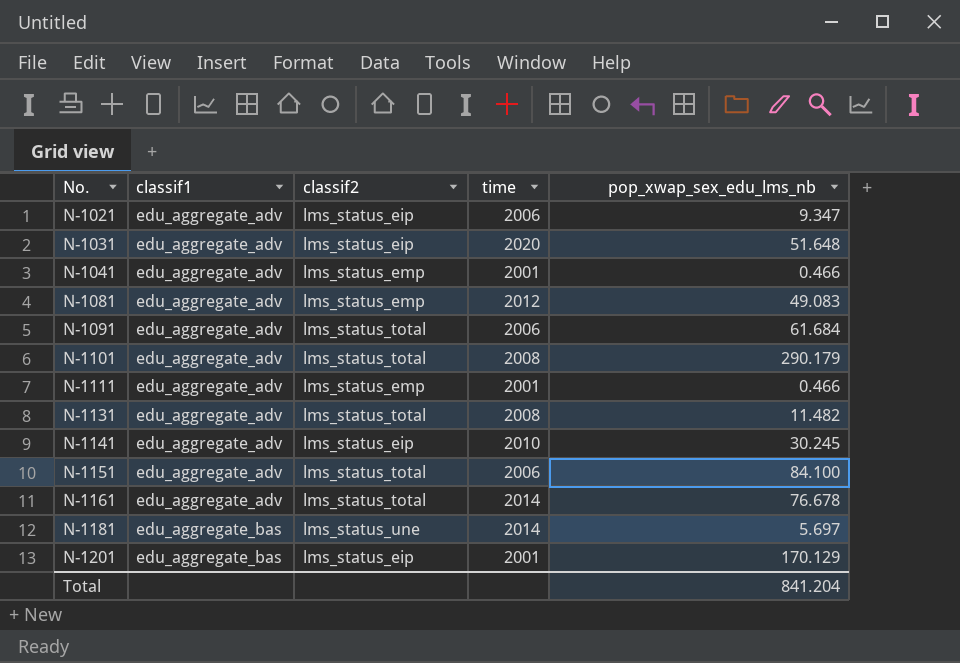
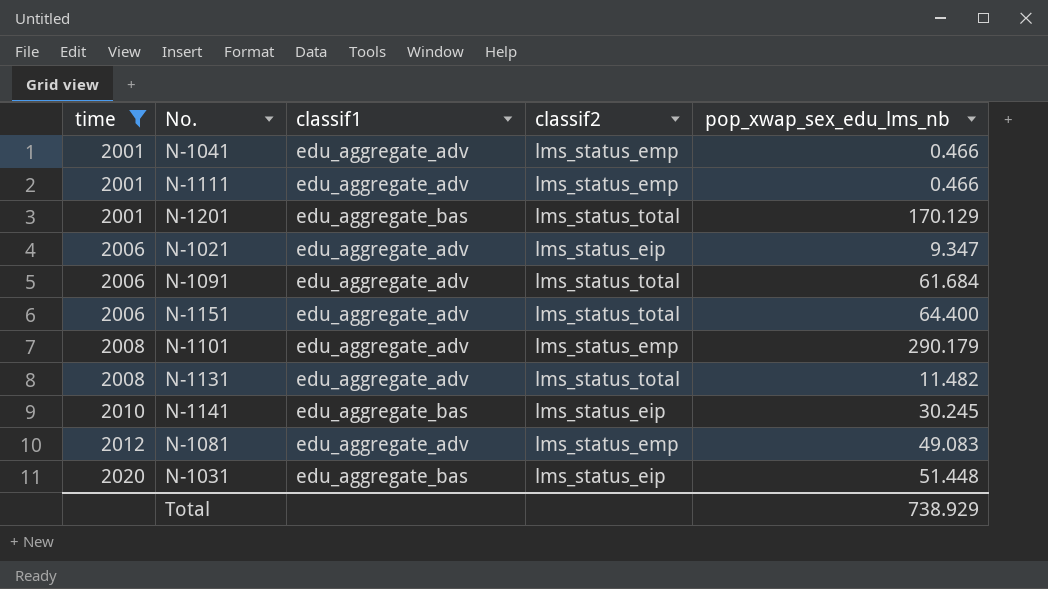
filter: none -> time != 2014
row order: No. ascending -> time ascending
column time | position: 4 -> 1
N-1201 | classif2: lms_status_eip -> lms_status_total
N-1151 | pop_xwap_sex_edu_lms_nb: 84.100 -> 64.400
N-1101 | classif2: lms_status_total -> lms_status_emp
N-1141 | classif1: edu_aggregate_adv -> edu_aggregate_bas
N-1031 | classif1: edu_aggregate_adv -> edu_aggregate_bas
N-1031 | pop_xwap_sex_edu_lms_nb: 51.648 -> 51.448
Total | pop_xwap_sex_edu_lms_nb: 841.204 -> 738.929

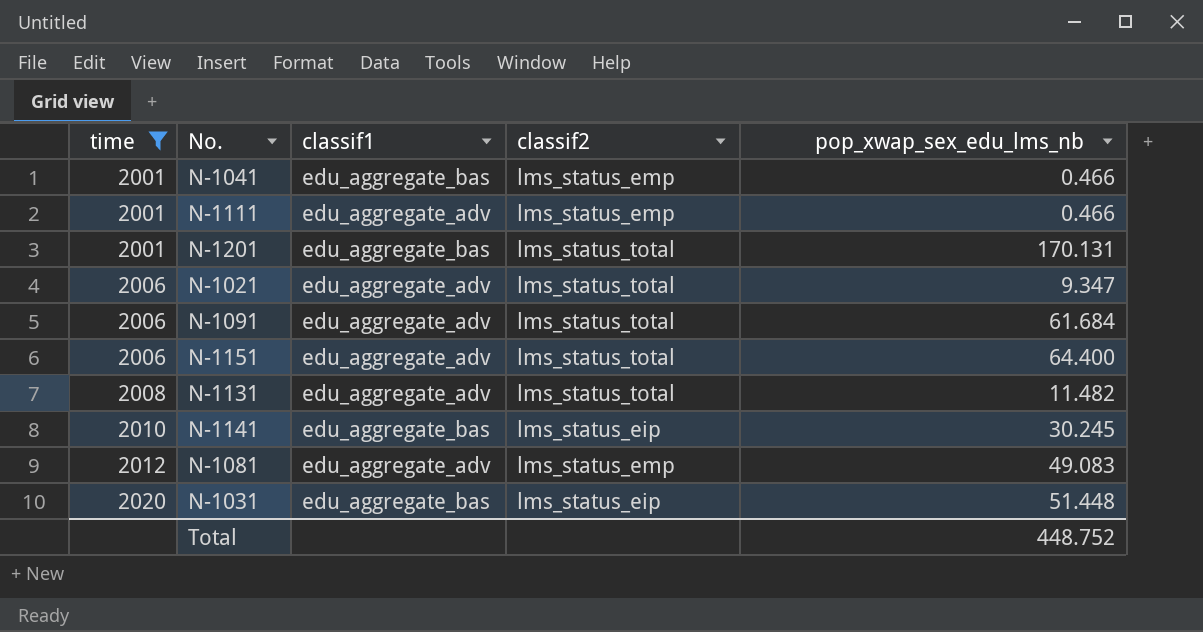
row N-1101: 2008 | edu_aggregate_adv | lms_status_emp | 290.179 -> none
N-1041 | classif1: edu_aggregate_adv -> edu_aggregate_bas
N-1201 | pop_xwap_sex_edu_lms_nb: 170.129 -> 170.131
N-1021 | classif2: lms_status_eip -> lms_status_total
Total | pop_xwap_sex_edu_lms_nb: 738.929 -> 448.752

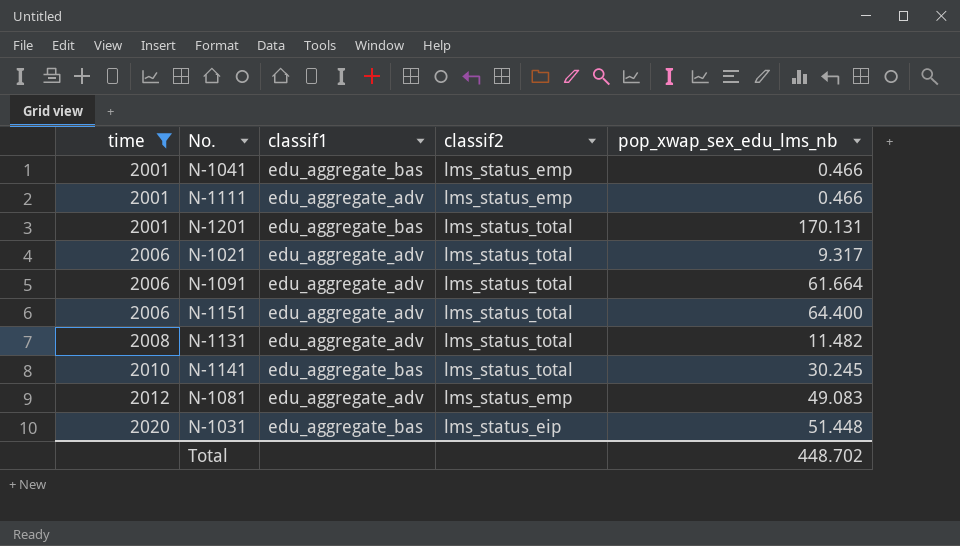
N-1021 | pop_xwap_sex_edu_lms_nb: 9.347 -> 9.317
N-1091 | pop_xwap_sex_edu_lms_nb: 61.684 -> 61.664
N-1141 | classif2: lms_status_eip -> lms_status_total
Total | pop_xwap_sex_edu_lms_nb: 448.752 -> 448.702

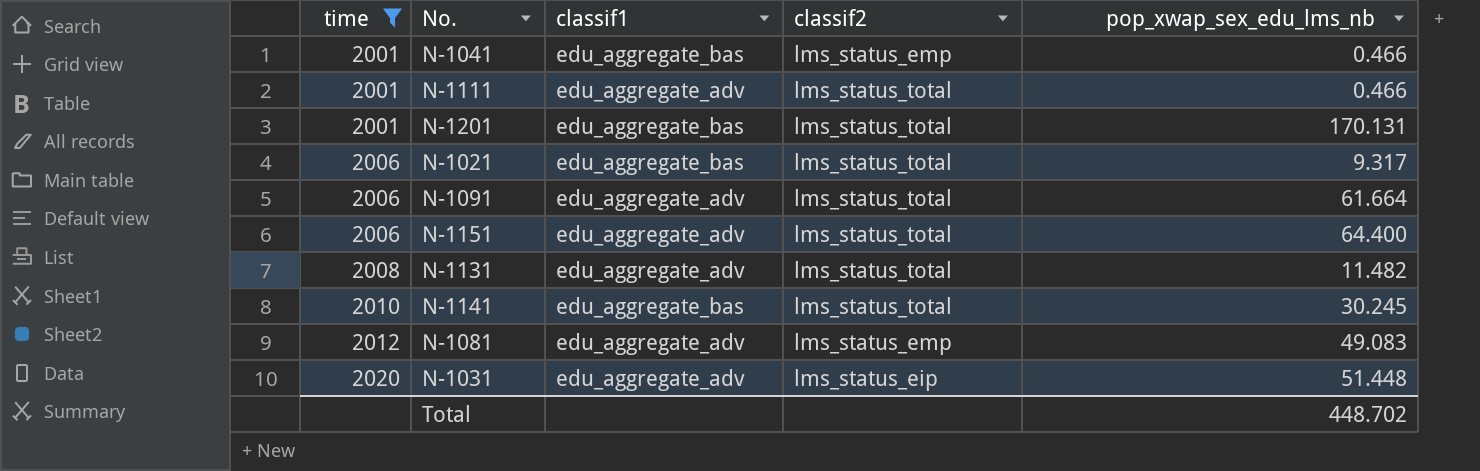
N-1111 | classif2: lms_status_emp -> lms_status_total
N-1021 | classif1: edu_aggregate_adv -> edu_aggregate_bas
N-1031 | classif1: edu_aggregate_bas -> edu_aggregate_adv

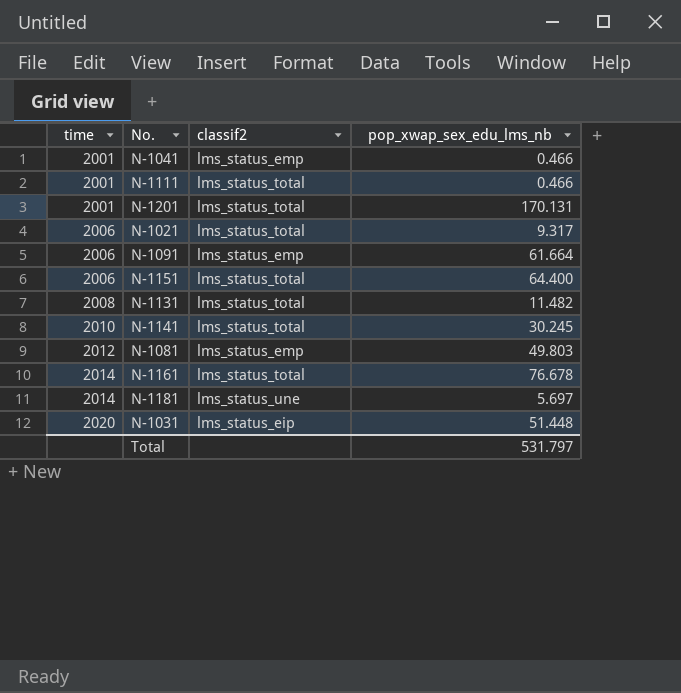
filter: time != 2014 -> none
column classif1 | position: 3 -> none
N-1091 | classif2: lms_status_total -> lms_status_emp
N-1081 | pop_xwap_sex_edu_lms_nb: 49.083 -> 49.803
Total | pop_xwap_sex_edu_lms_nb: 448.702 -> 531.797

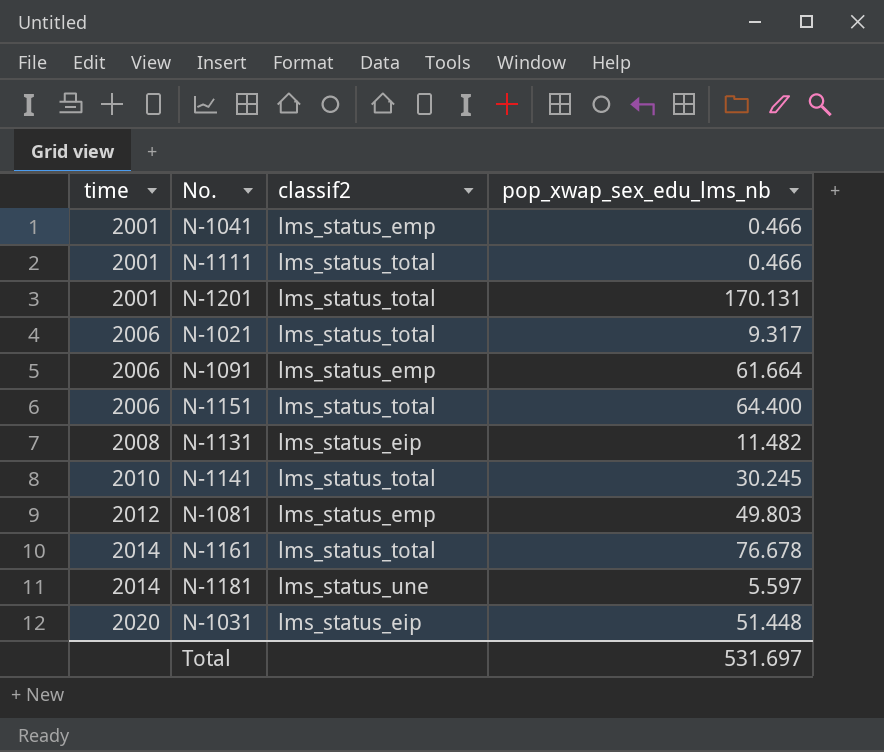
N-1131 | classif2: lms_status_total -> lms_status_eip
N-1181 | pop_xwap_sex_edu_lms_nb: 5.697 -> 5.597
Total | pop_xwap_sex_edu_lms_nb: 531.797 -> 531.697

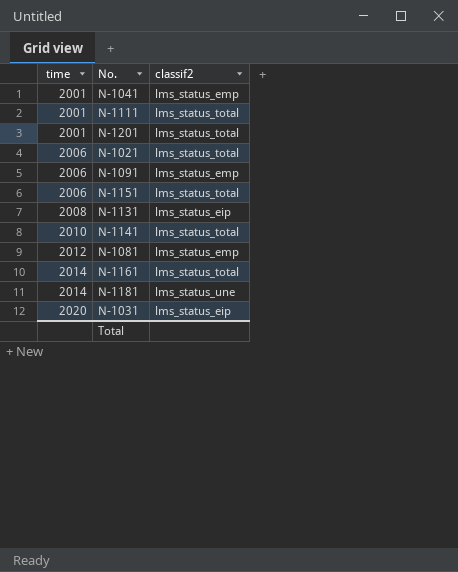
column pop_xwap_sex_edu_lms_nb | position: 4 -> none

